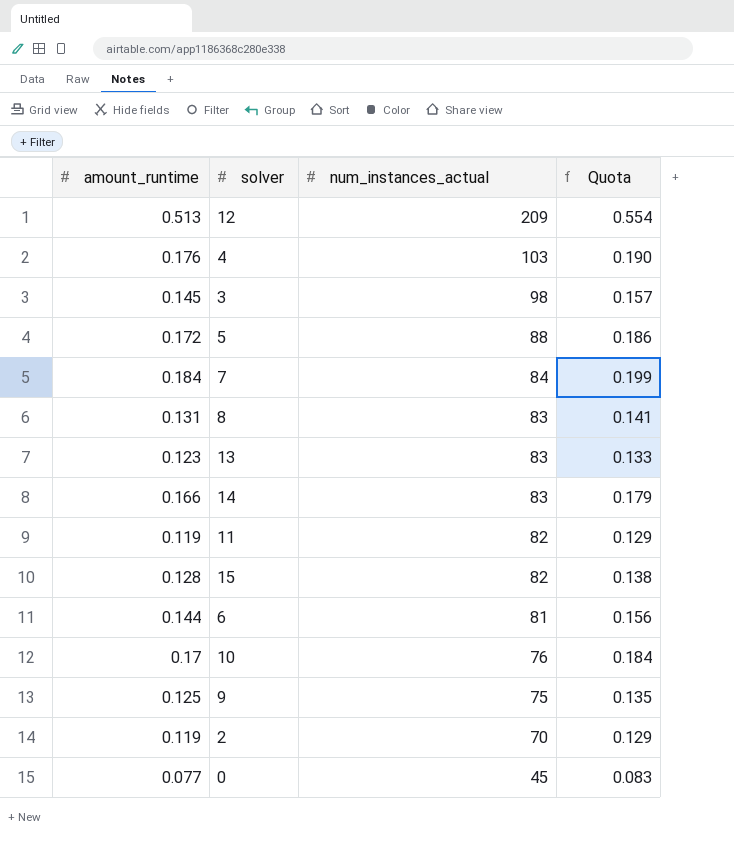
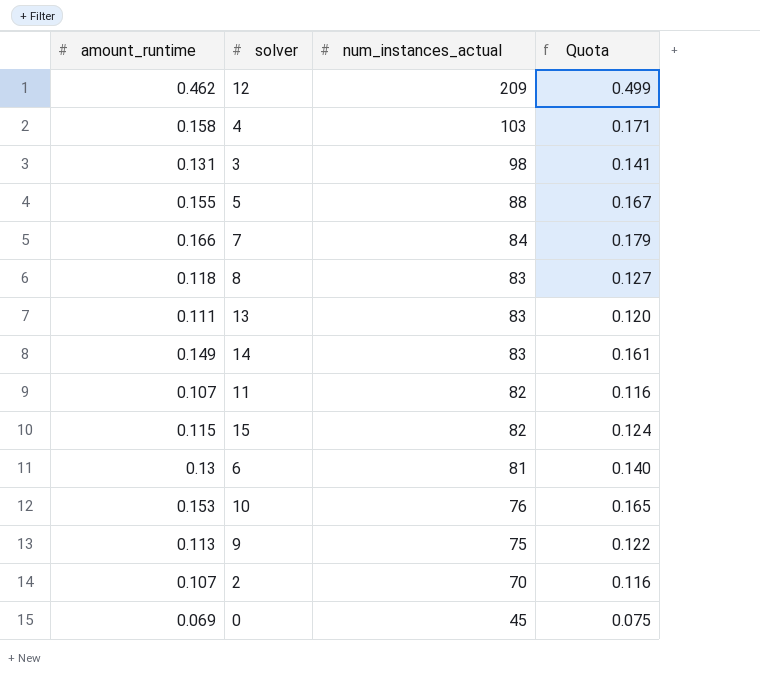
12 | amount_runtime: 0.513 -> 0.462
12 | Quota: 0.554 -> 0.499
4 | amount_runtime: 0.176 -> 0.158
4 | Quota: 0.190 -> 0.171
3 | amount_runtime: 0.145 -> 0.131
3 | Quota: 0.157 -> 0.141
5 | amount_runtime: 0.172 -> 0.155
5 | Quota: 0.186 -> 0.167
7 | amount_runtime: 0.184 -> 0.166
7 | Quota: 0.199 -> 0.179
8 | amount_runtime: 0.131 -> 0.118
8 | Quota: 0.141 -> 0.127
13 | amount_runtime: 0.123 -> 0.111
13 | Quota: 0.133 -> 0.120
14 | amount_runtime: 0.166 -> 0.149
14 | Quota: 0.179 -> 0.161
11 | amount_runtime: 0.119 -> 0.107
11 | Quota: 0.129 -> 0.116
15 | amount_runtime: 0.128 -> 0.115
15 | Quota: 0.138 -> 0.124
6 | amount_runtime: 0.144 -> 0.13
6 | Quota: 0.156 -> 0.140
10 | amount_runtime: 0.17 -> 0.153
10 | Quota: 0.184 -> 0.165
9 | amount_runtime: 0.125 -> 0.113
9 | Quota: 0.135 -> 0.122
2 | amount_runtime: 0.119 -> 0.107
2 | Quota: 0.129 -> 0.116
0 | amount_runtime: 0.077 -> 0.069
0 | Quota: 0.083 -> 0.075

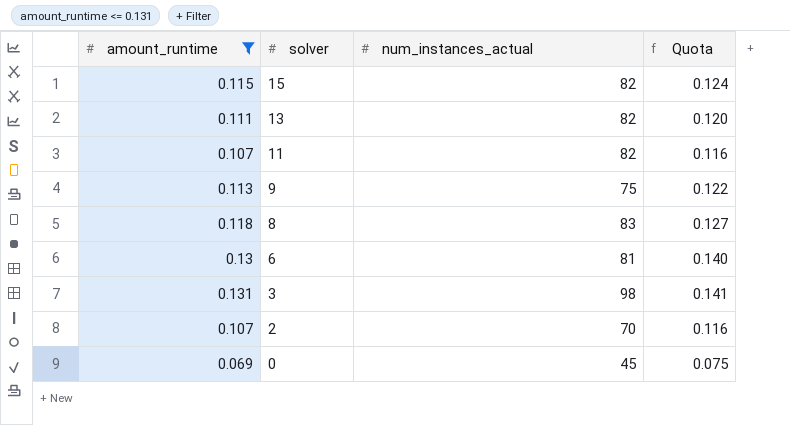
filter: none -> amount_runtime <= 0.131
row order: num_instances_actual descending -> solver descending
13 | num_instances_actual: 83 -> 82

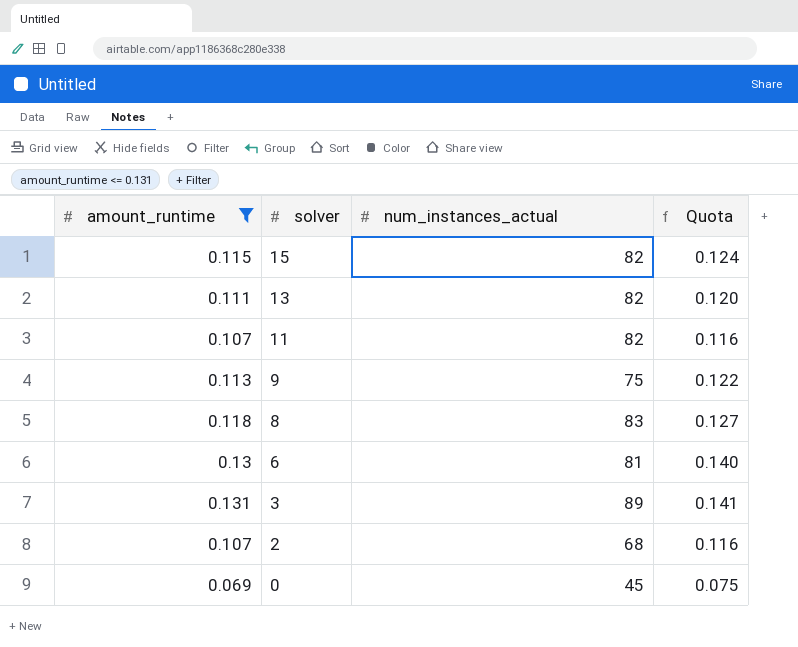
3 | num_instances_actual: 98 -> 89
2 | num_instances_actual: 70 -> 68

